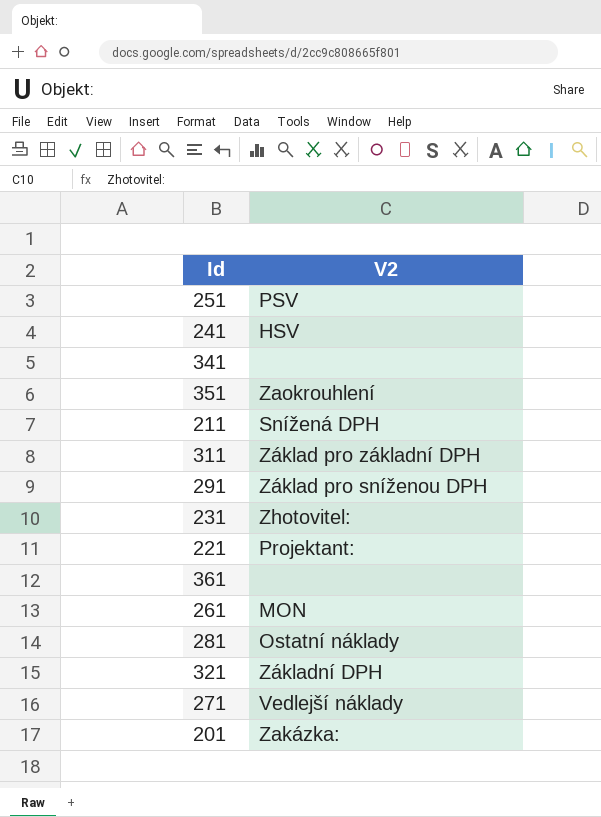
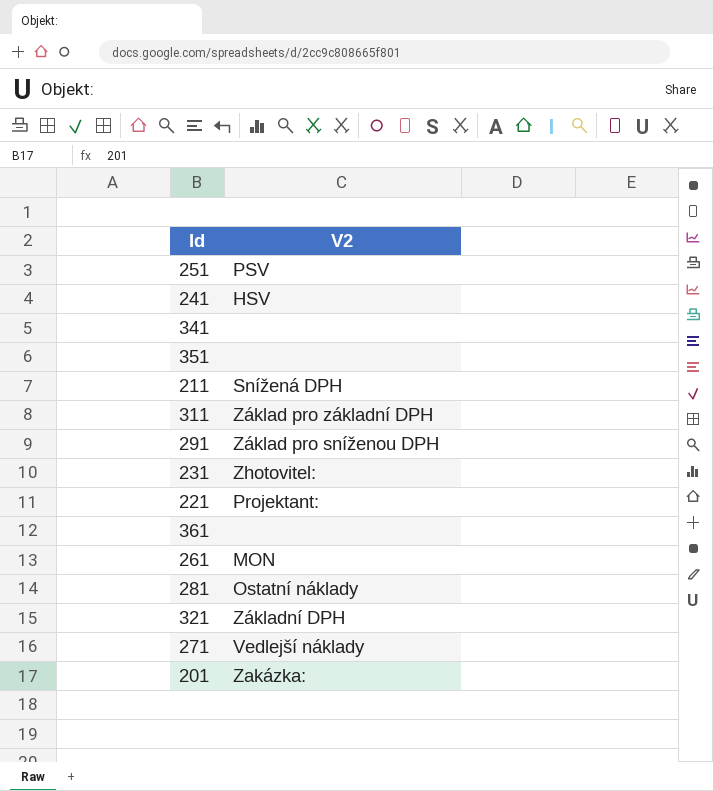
351 | V2: Zaokrouhlení -> none

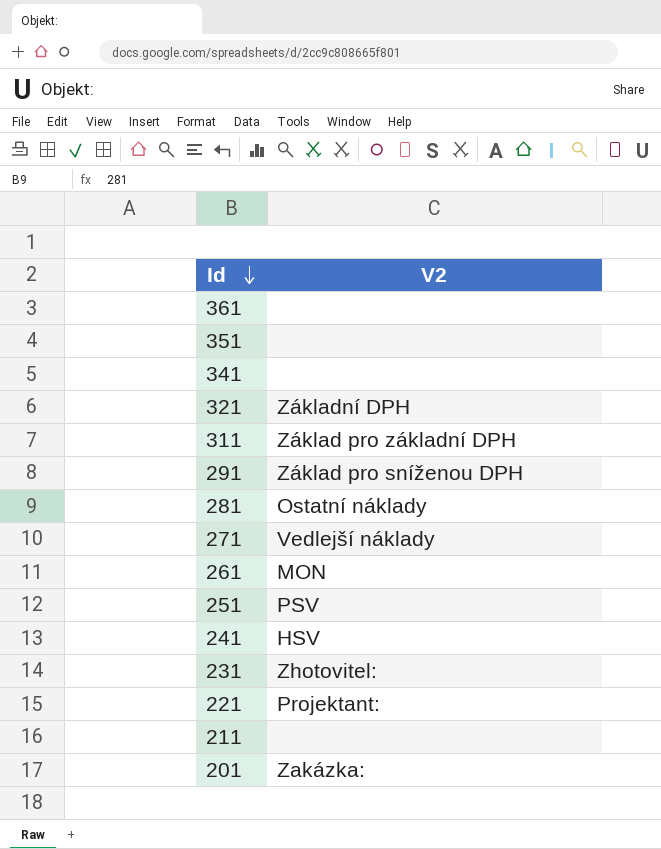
row order: none -> Id descending
211 | V2: Snížená DPH -> none

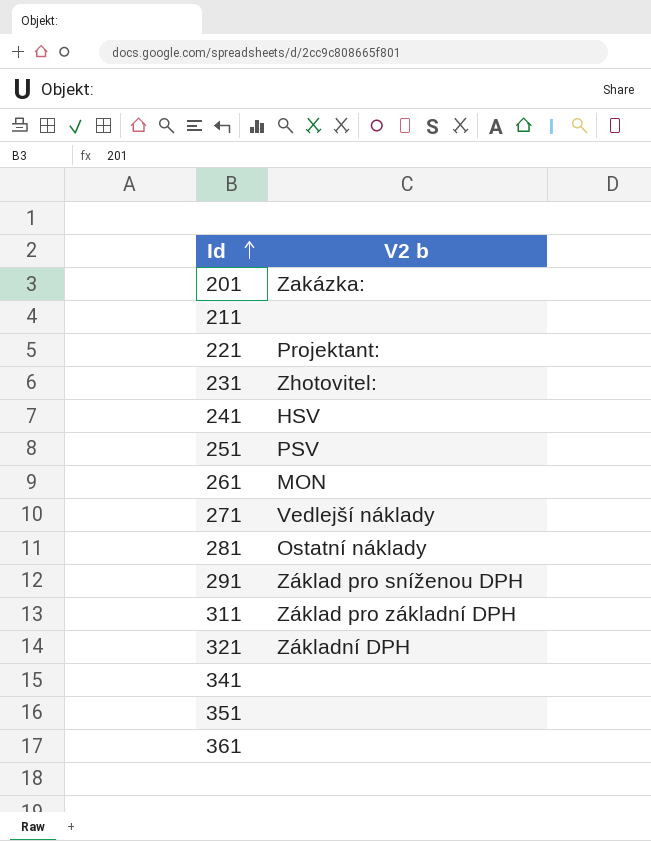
row order: Id descending -> Id ascending
column name: V2 -> V2 b

